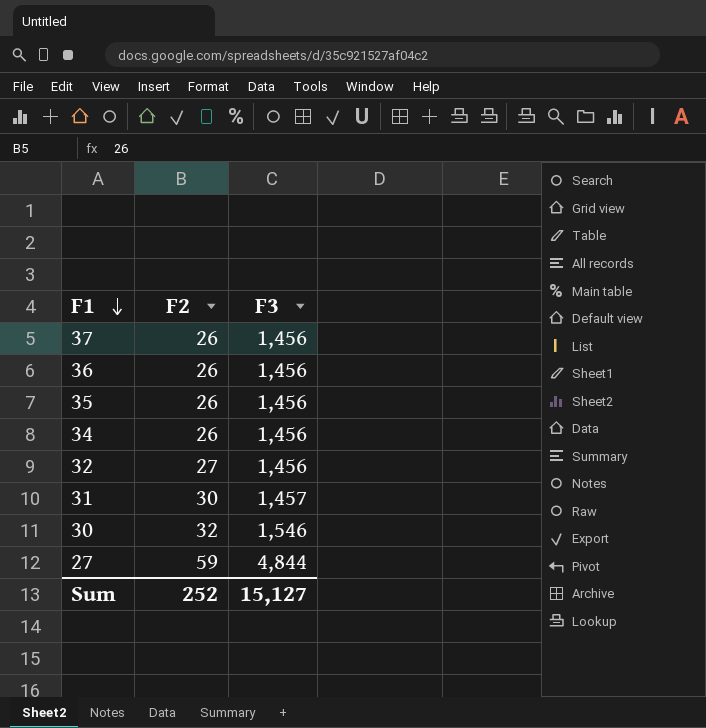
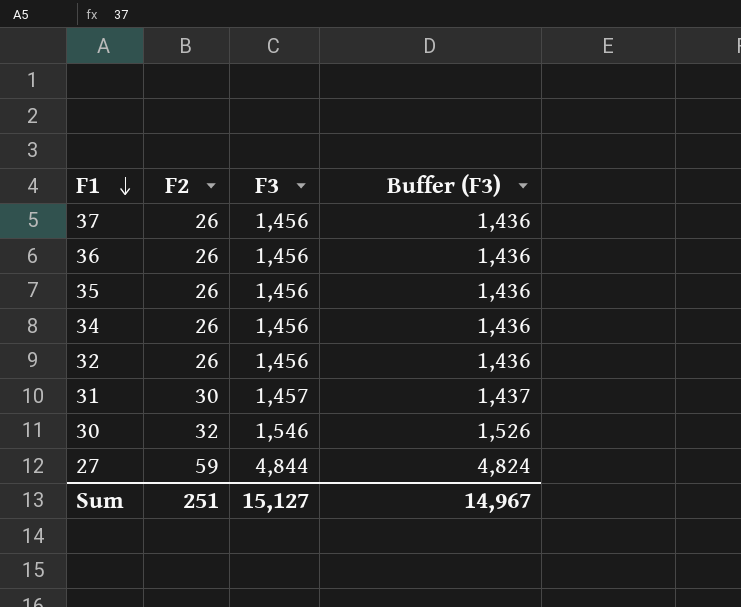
column Buffer (F3) | formula: none -> [F3] - 20
32 | F2: 27 -> 26
Sum | F2: 252 -> 251

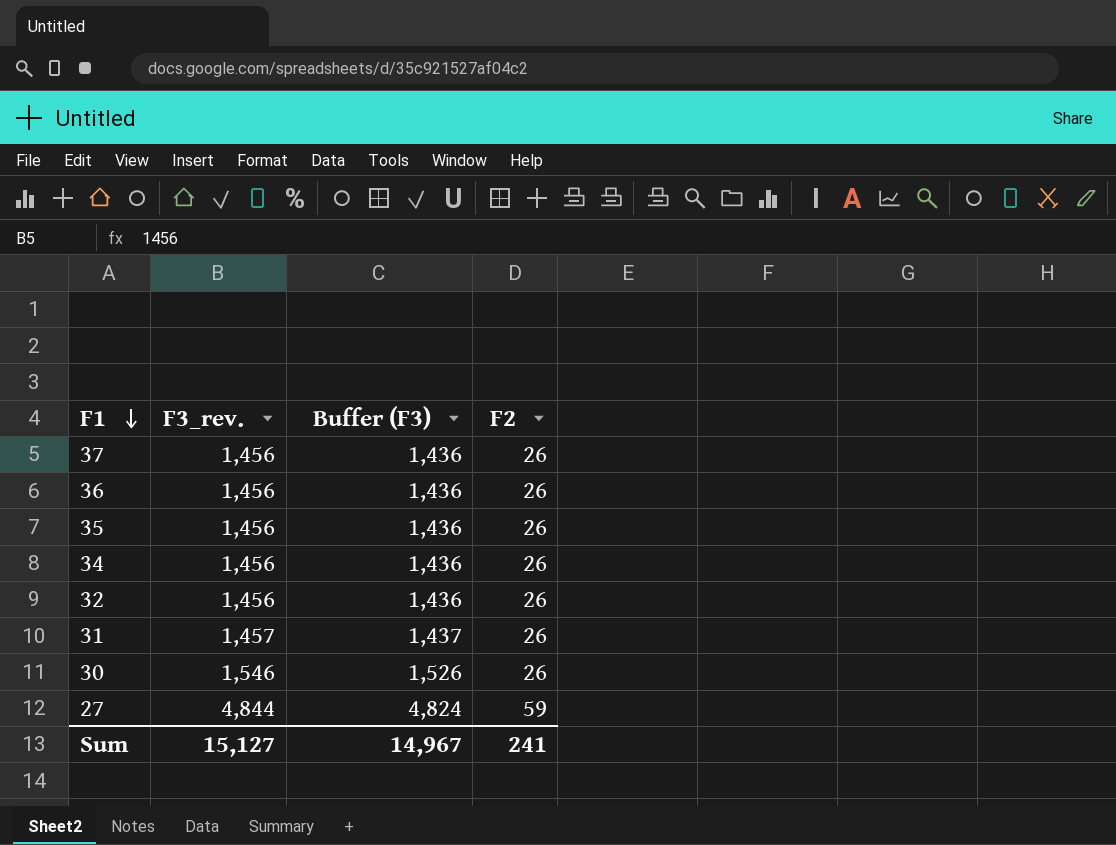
column name: F3 -> F3_rev.
column F2 | position: 2 -> 4
31 | F2: 30 -> 26
30 | F2: 32 -> 26
Sum | F2: 251 -> 241

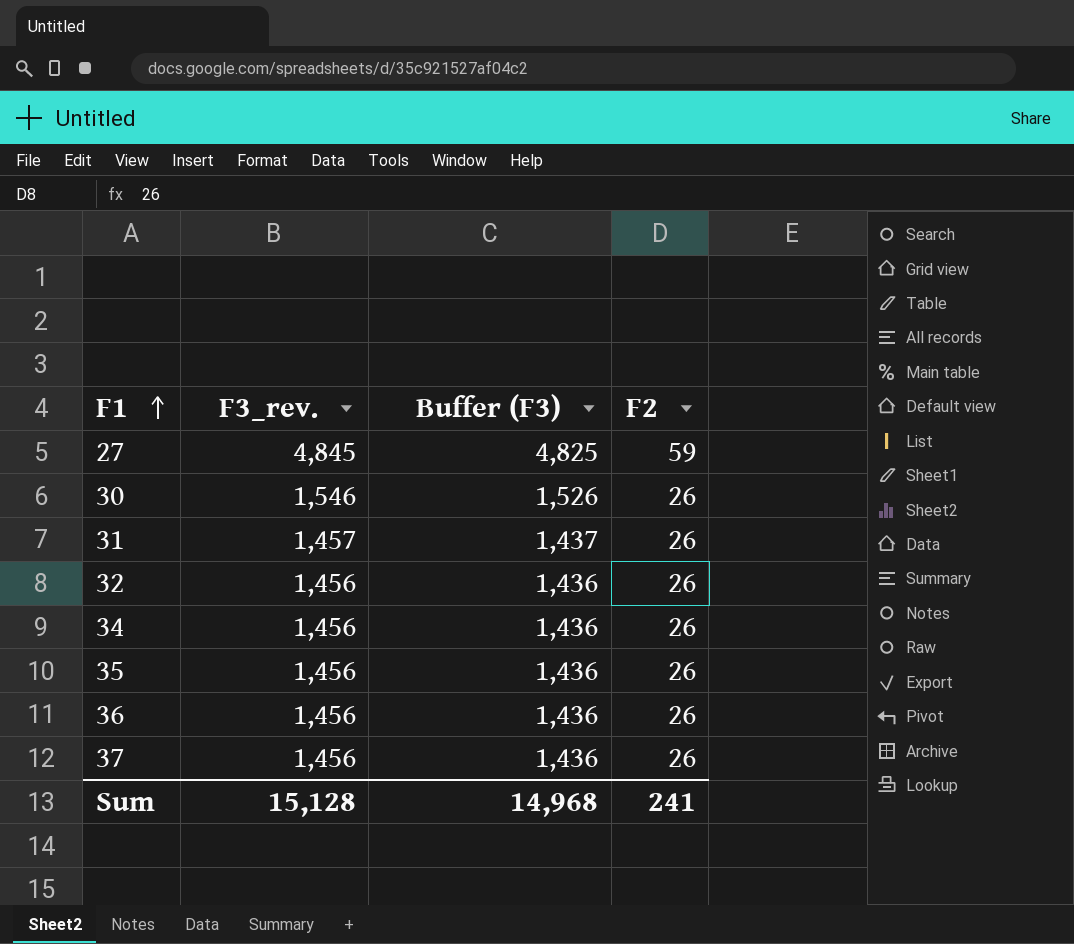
row order: F1 descending -> F1 ascending
27 | F3_rev.: 4,844 -> 4,845
27 | Buffer (F3): 4,824 -> 4,825
Sum | F3_rev.: 15,127 -> 15,128
Sum | Buffer (F3): 14,967 -> 14,968

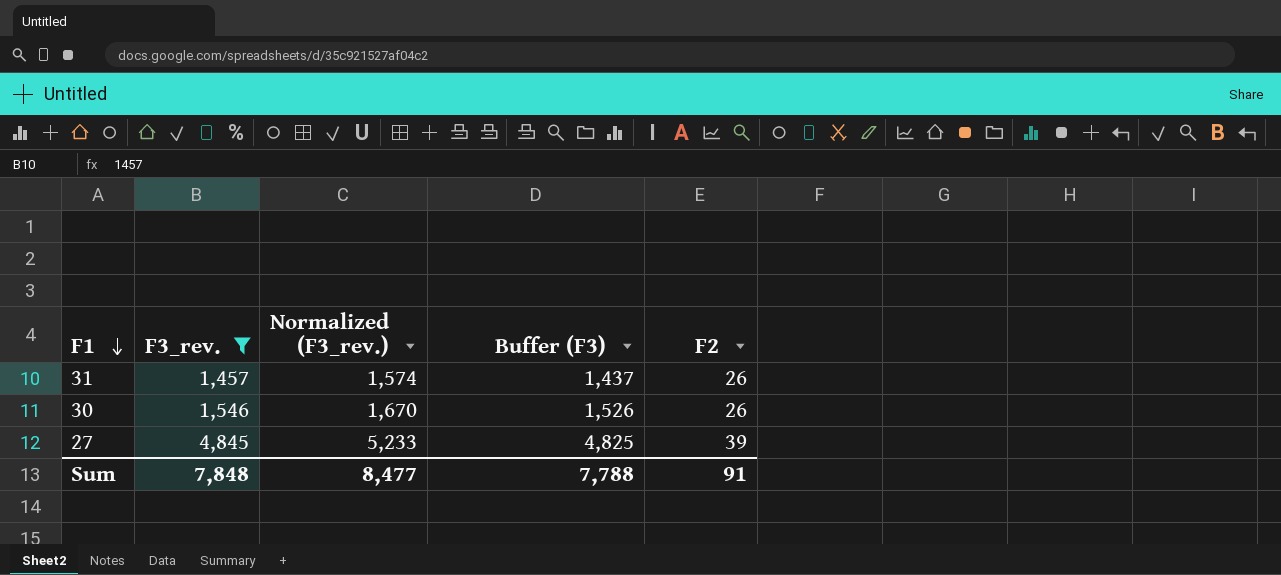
filter: none -> F3_rev. != 1,456
row order: F1 ascending -> F1 descending
column Normalized (F3_rev.) | formula: none -> [F3_rev.] * 1.08
27 | F2: 59 -> 39
Sum | F3_rev.: 15,128 -> 7,848
Sum | Buffer (F3): 14,968 -> 7,788
Sum | F2: 241 -> 91

